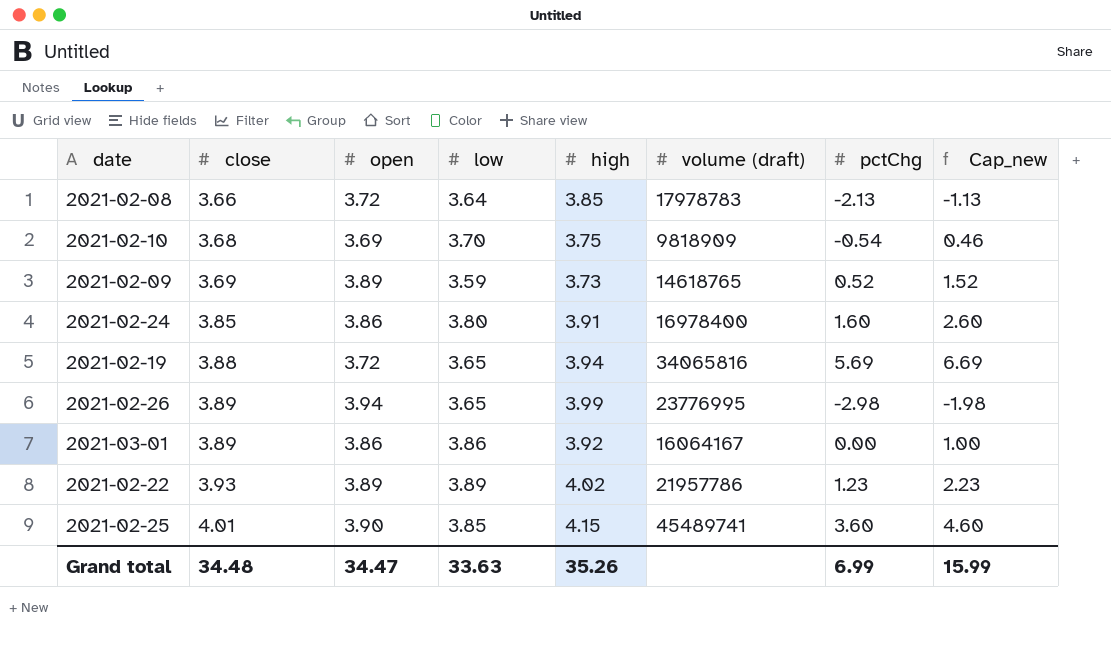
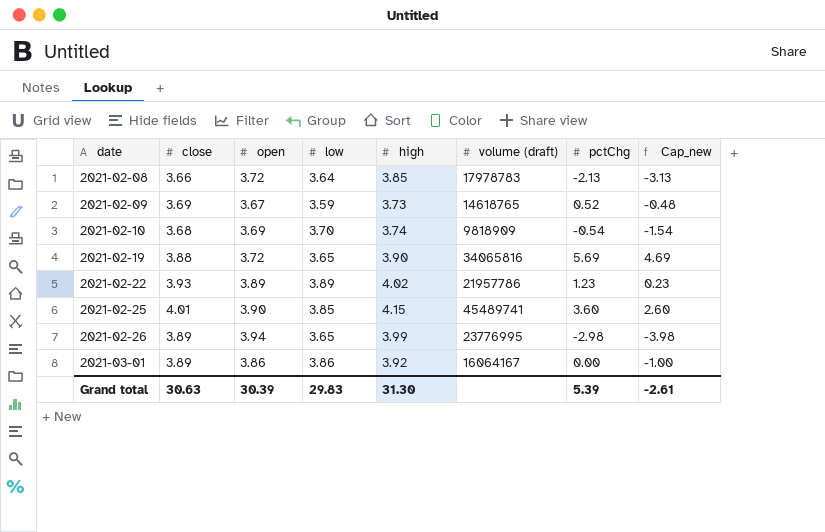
row order: close ascending -> date ascending
column Cap_new | formula: [pctChg] + 1 -> [pctChg] - 1
row 2021-02-24: 3.85 | 3.86 | 3.80 | 3.91 | 16978400 | 1.60 | 2.60 -> none
2021-02-09 | open: 3.89 -> 3.67
2021-02-10 | high: 3.75 -> 3.74
2021-02-19 | high: 3.94 -> 3.90
Grand total | close: 34.48 -> 30.63
Grand total | open: 34.47 -> 30.39
Grand total | low: 33.63 -> 29.83
Grand total | high: 35.26 -> 31.30
Grand total | pctChg: 6.99 -> 5.39
Grand total | Cap_new: 15.99 -> -2.61

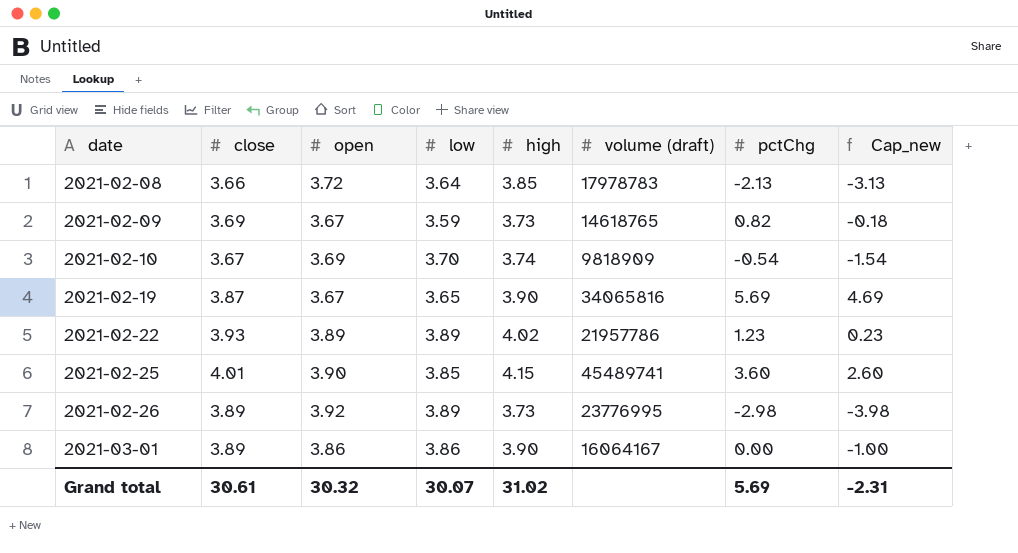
2021-02-09 | pctChg: 0.52 -> 0.82
2021-02-09 | Cap_new: -0.48 -> -0.18
2021-02-10 | close: 3.68 -> 3.67
2021-02-19 | close: 3.88 -> 3.87
2021-02-19 | open: 3.72 -> 3.67
2021-02-26 | open: 3.94 -> 3.92
2021-02-26 | low: 3.65 -> 3.89
2021-02-26 | high: 3.99 -> 3.73
2021-03-01 | high: 3.92 -> 3.90
Grand total | close: 30.63 -> 30.61
Grand total | open: 30.39 -> 30.32
Grand total | low: 29.83 -> 30.07
Grand total | high: 31.30 -> 31.02
Grand total | pctChg: 5.39 -> 5.69
Grand total | Cap_new: -2.61 -> -2.31

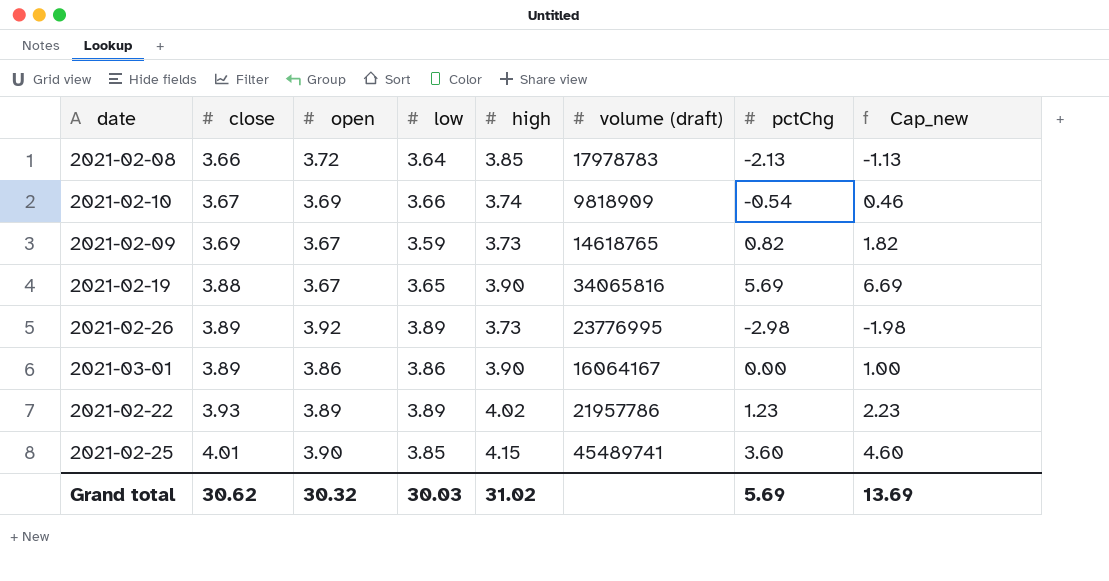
row order: date ascending -> close ascending
column Cap_new | formula: [pctChg] - 1 -> [pctChg] + 1
2021-02-10 | low: 3.70 -> 3.66
2021-02-19 | close: 3.87 -> 3.88
Grand total | close: 30.61 -> 30.62
Grand total | low: 30.07 -> 30.03
Grand total | Cap_new: -2.31 -> 13.69

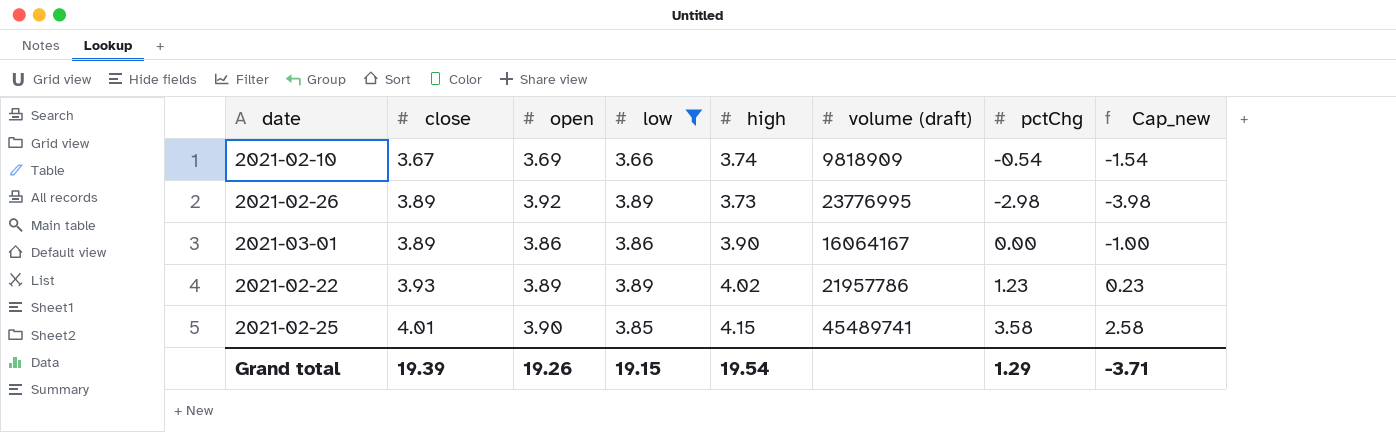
filter: none -> low >= 3.66
column Cap_new | formula: [pctChg] + 1 -> [pctChg] - 1
2021-02-25 | pctChg: 3.60 -> 3.58
Grand total | close: 30.62 -> 19.39
Grand total | open: 30.32 -> 19.26
Grand total | low: 30.03 -> 19.15
Grand total | high: 31.02 -> 19.54
Grand total | pctChg: 5.69 -> 1.29
Grand total | Cap_new: 13.69 -> -3.71

